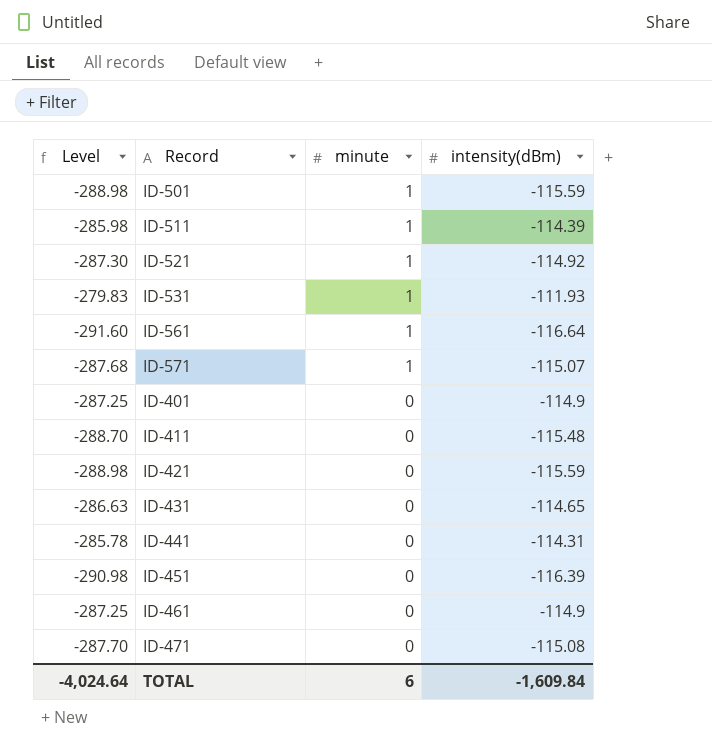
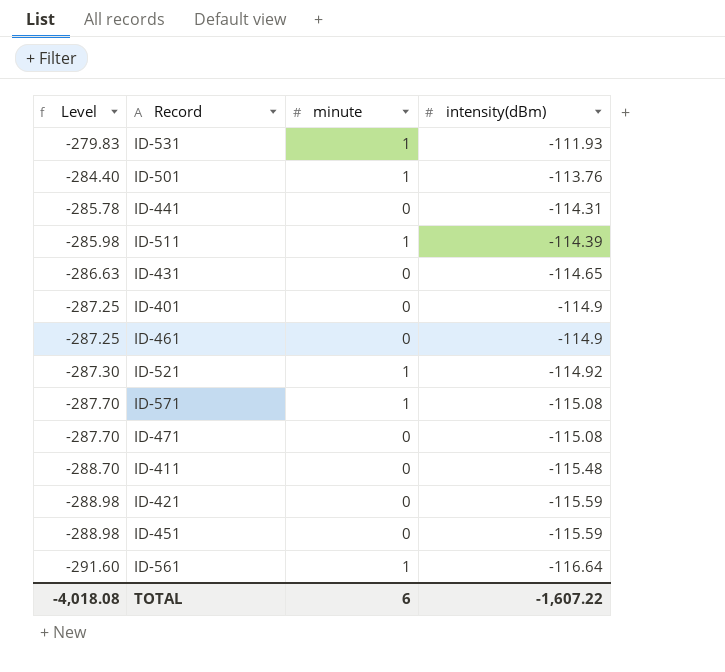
row order: minute descending -> Level descending
ID-501 | Level: -288.98 -> -284.40
ID-501 | intensity(dBm): -115.59 -> -113.76
ID-571 | Level: -287.68 -> -287.70
ID-571 | intensity(dBm): -115.07 -> -115.08
ID-451 | Level: -290.98 -> -288.98
ID-451 | intensity(dBm): -116.39 -> -115.59
TOTAL | Level: -4,024.64 -> -4,018.08
TOTAL | intensity(dBm): -1,609.84 -> -1,607.22

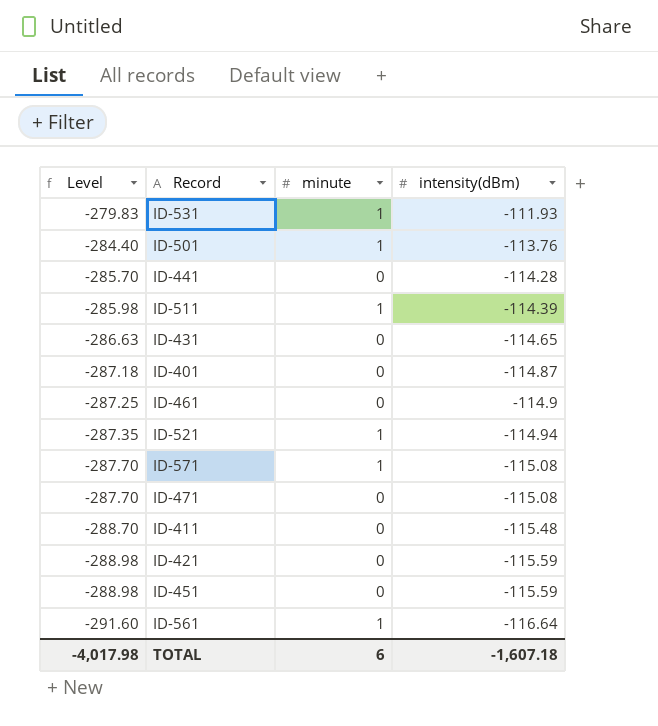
ID-441 | Level: -285.78 -> -285.70
ID-441 | intensity(dBm): -114.31 -> -114.28
ID-401 | Level: -287.25 -> -287.18
ID-401 | intensity(dBm): -114.9 -> -114.87
ID-521 | Level: -287.30 -> -287.35
ID-521 | intensity(dBm): -114.92 -> -114.94
TOTAL | Level: -4,018.08 -> -4,017.98
TOTAL | intensity(dBm): -1,607.22 -> -1,607.18

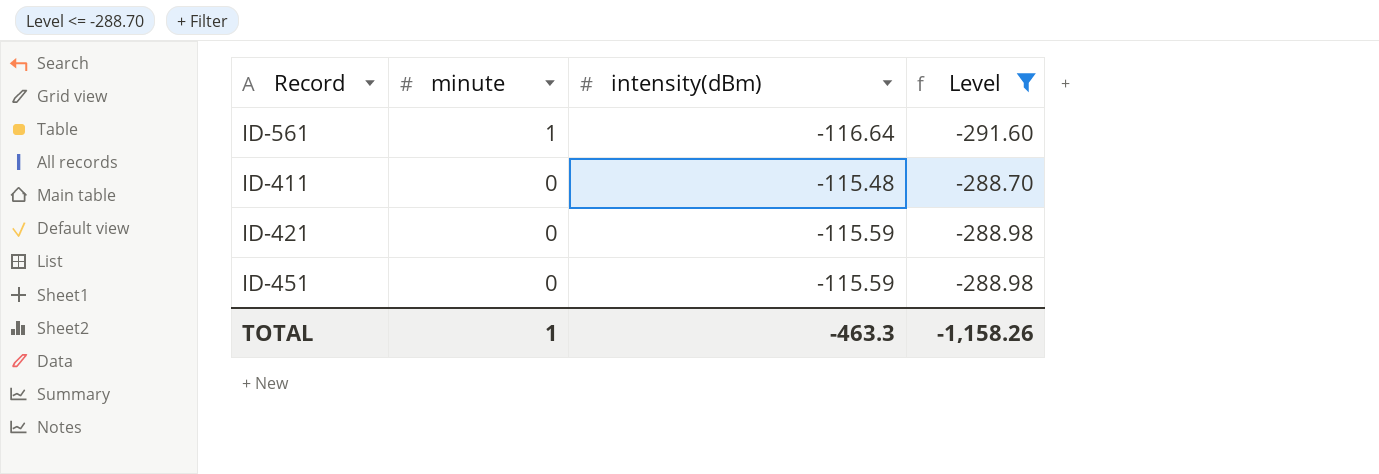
filter: none -> Level <= -288.70
row order: Level descending -> minute descending
column Level | position: 1 -> 4
TOTAL | minute: 6 -> 1
TOTAL | intensity(dBm): -1,607.18 -> -463.3
TOTAL | Level: -4,017.98 -> -1,158.26

